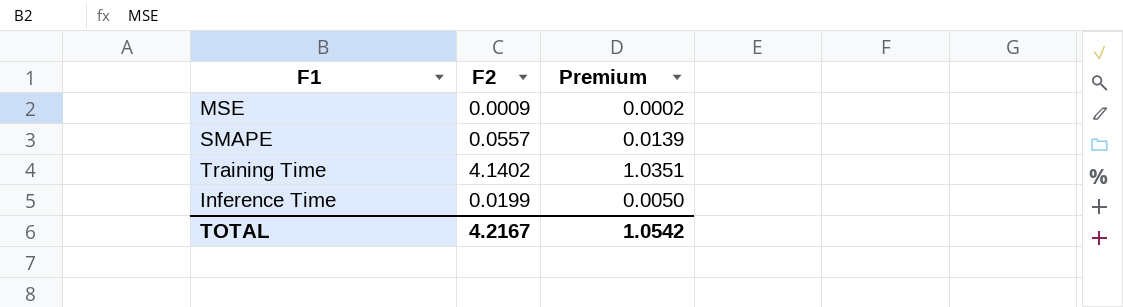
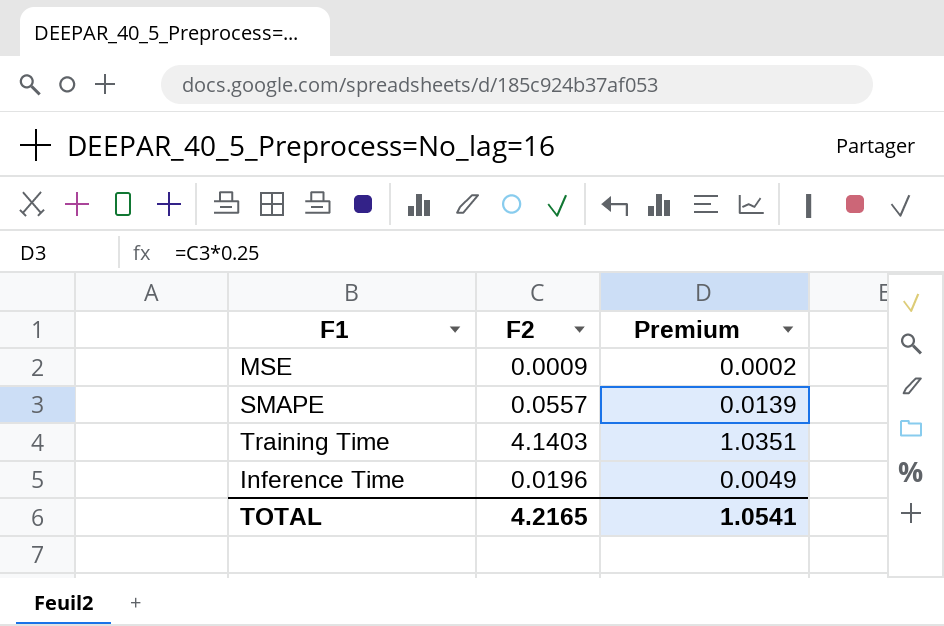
Training Time | F2: 4.1402 -> 4.1403
Inference Time | F2: 0.0199 -> 0.0196
Inference Time | Premium: 0.0050 -> 0.0049
TOTAL | F2: 4.2167 -> 4.2165
TOTAL | Premium: 1.0542 -> 1.0541

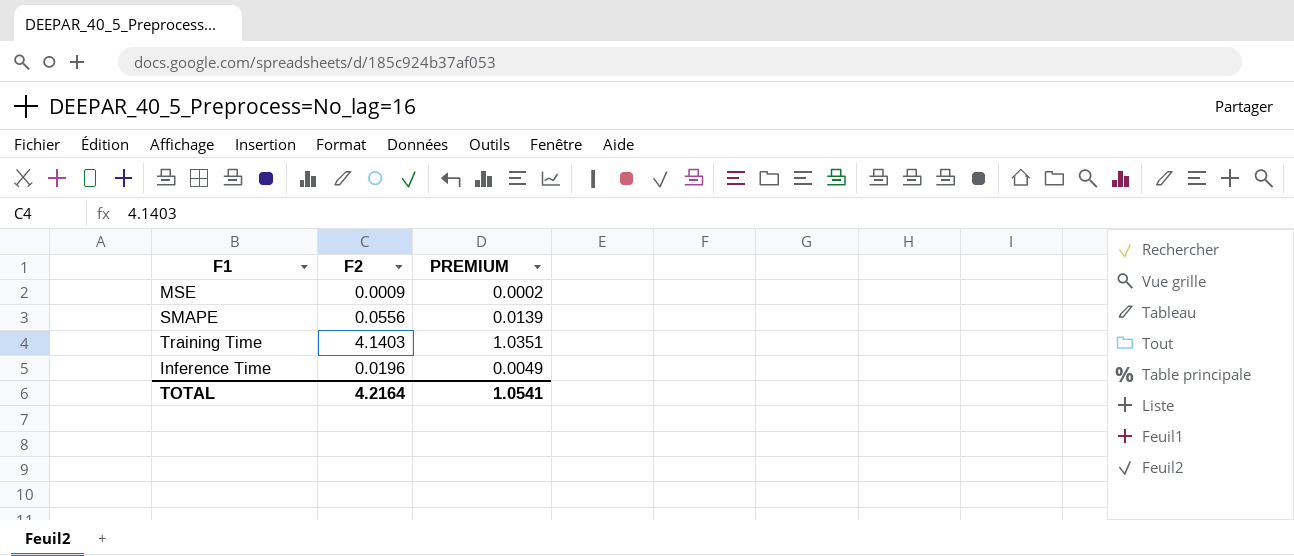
column name: Premium -> PREMIUM
SMAPE | F2: 0.0557 -> 0.0556
TOTAL | F2: 4.2165 -> 4.2164

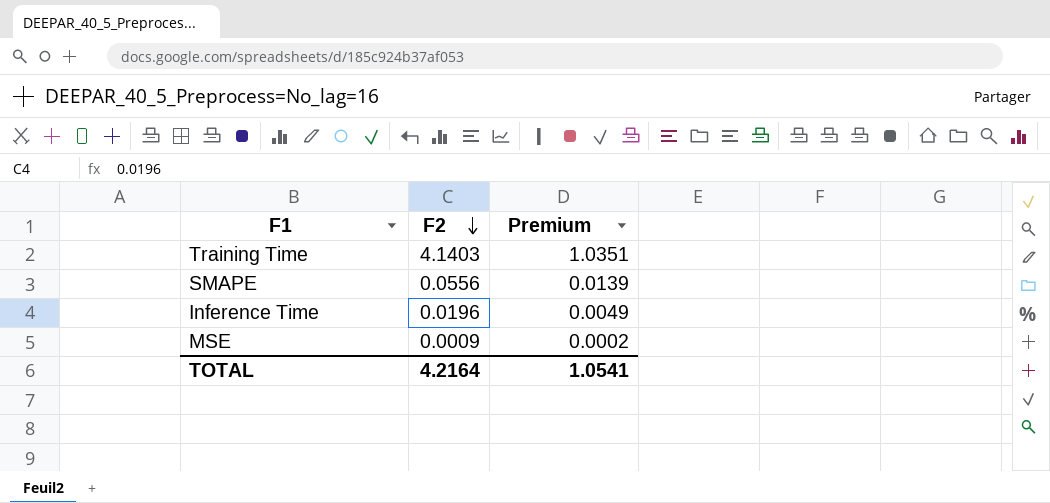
row order: none -> F2 descending
column name: PREMIUM -> Premium

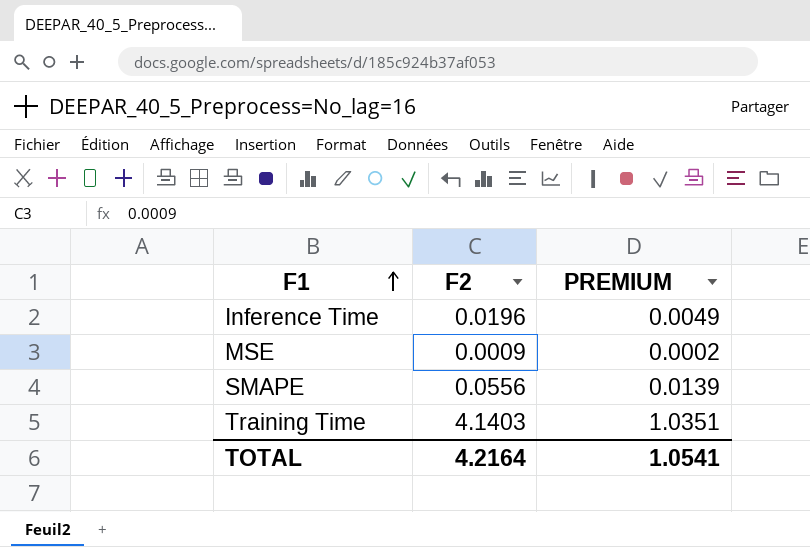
row order: F2 descending -> F1 ascending
column name: Premium -> PREMIUM

